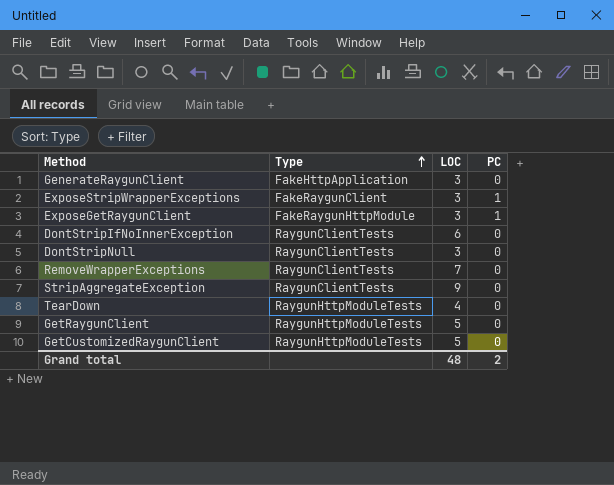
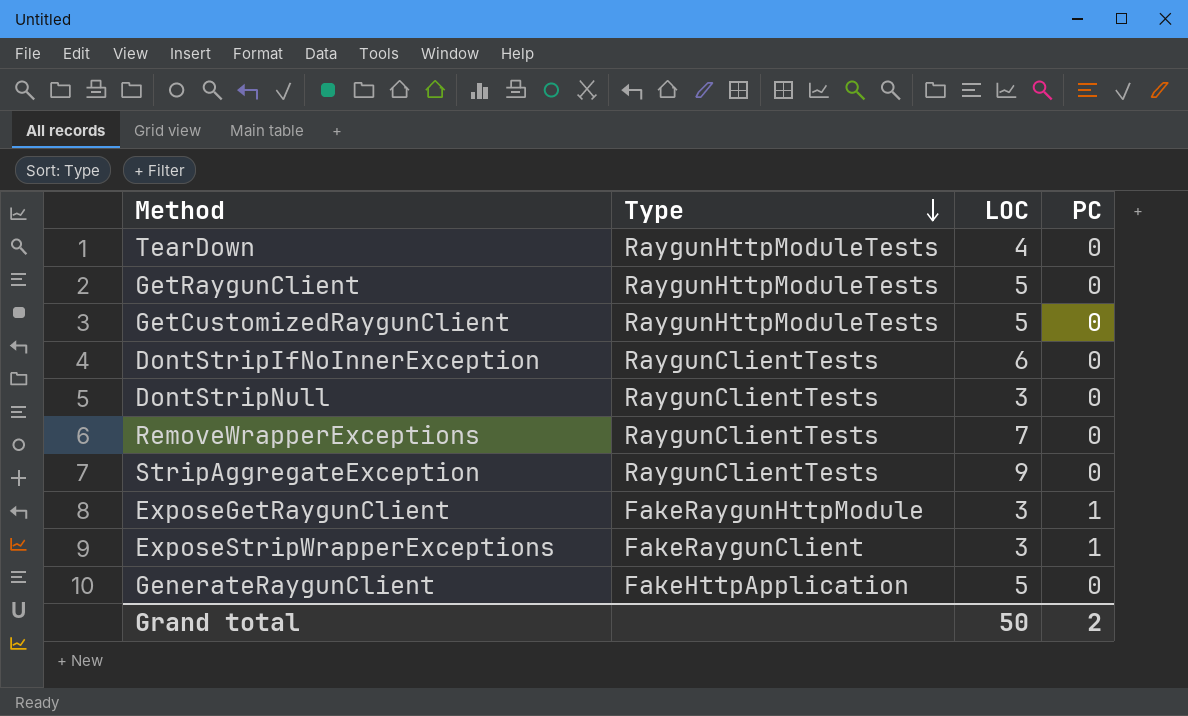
row order: Type ascending -> Type descending
GenerateRaygunClient | LOC: 3 -> 5
Grand total | LOC: 48 -> 50

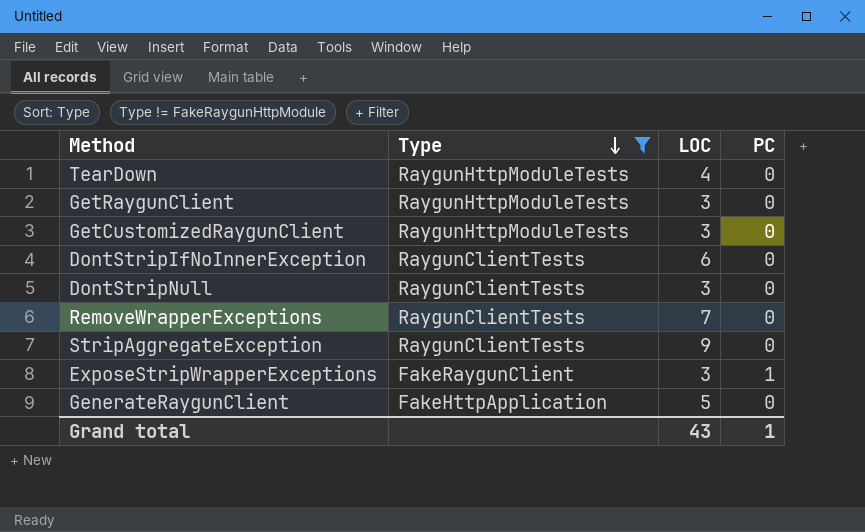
filter: none -> Type != FakeRaygunHttpModule
GetRaygunClient | LOC: 5 -> 3
GetCustomizedRaygunClient | LOC: 5 -> 3
Grand total | LOC: 50 -> 43
Grand total | PC: 2 -> 1

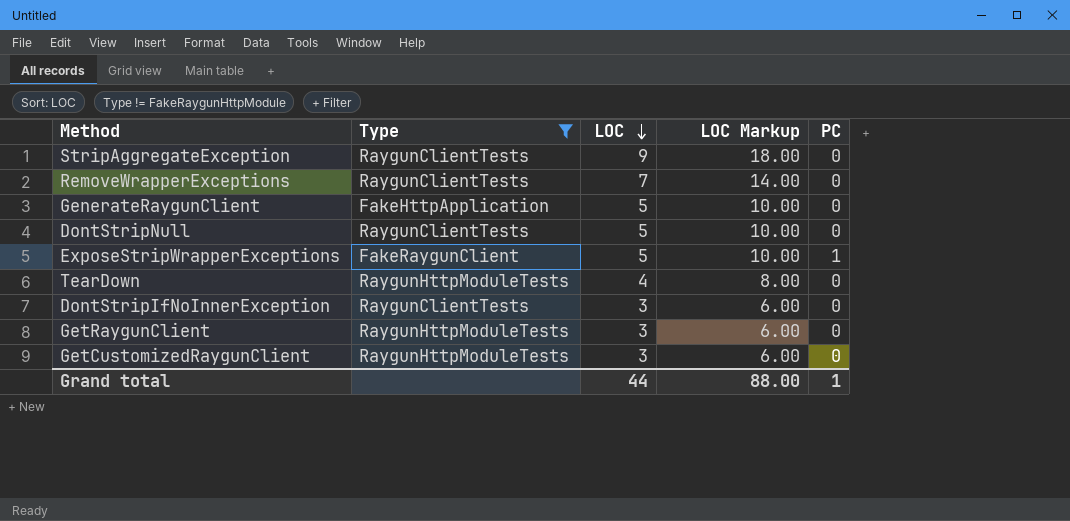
row order: Type descending -> LOC descending
column LOC Markup | formula: none -> [LOC] * 2
DontStripNull | LOC: 3 -> 5
ExposeStripWrapperExceptions | LOC: 3 -> 5
DontStripIfNoInnerException | LOC: 6 -> 3
Grand total | LOC: 43 -> 44

